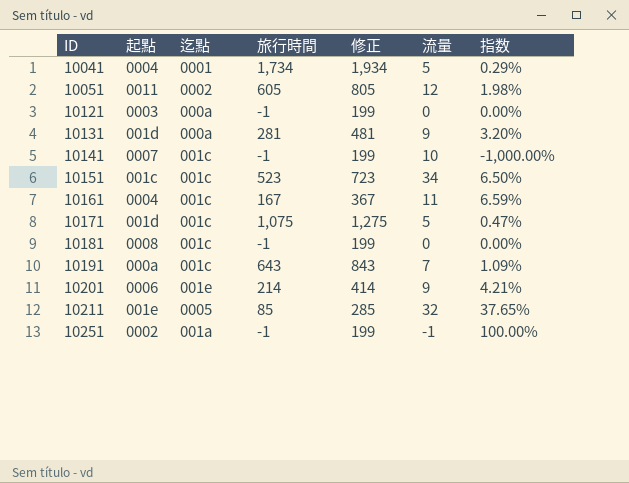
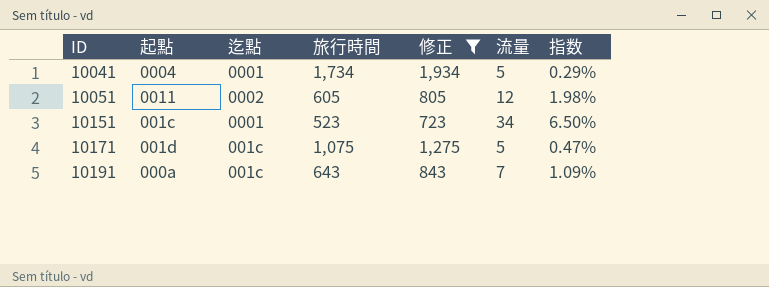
filter: none -> 修正 >= 723
10151 | 迄點: 001c -> 0001

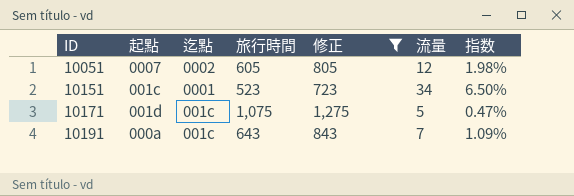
row 10041: 0004 | 0001 | 1,734 | 1,934 | 5 | 0.29% -> none
10051 | 起點: 0011 -> 0007

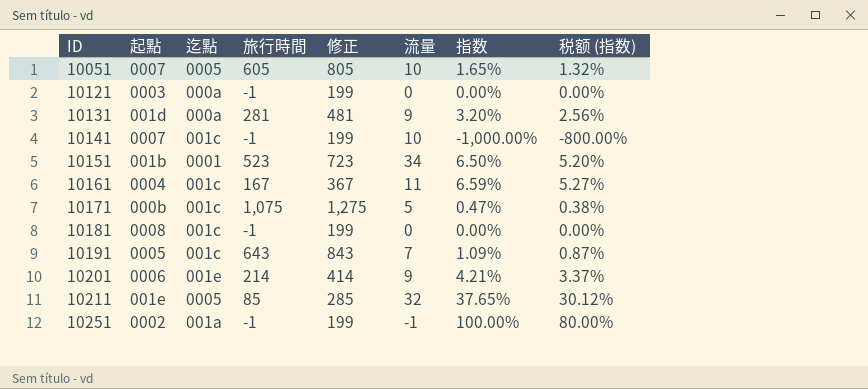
filter: 修正 >= 723 -> none
column 税额 (指数) | formula: none -> [指数] * 0.8
10051 | 迄點: 0002 -> 0005
10051 | 流量: 12 -> 10
10051 | 指数: 1.98% -> 1.65%
10151 | 起點: 001c -> 001b
10171 | 起點: 001d -> 000b
10191 | 起點: 000a -> 0005

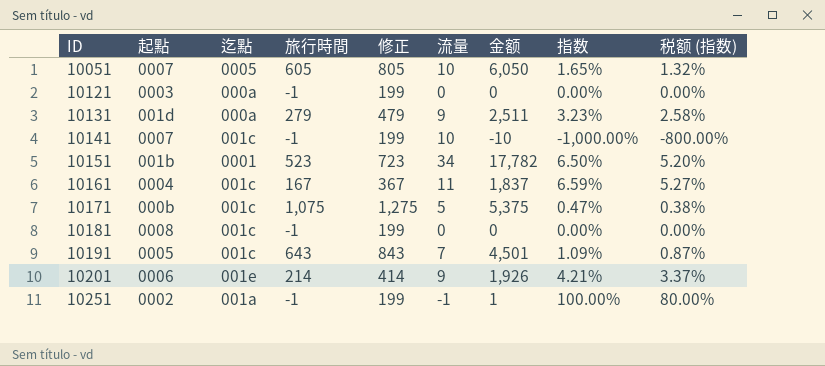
column 金额 | formula: none -> [旅行時間] * [流量]
row 10211: 001e | 0005 | 85 | 285 | 32 | 37.65% | 30.12% -> none
10131 | 旅行時間: 281 -> 279
10131 | 修正: 481 -> 479
10131 | 指数: 3.20% -> 3.23%
10131 | 税额 (指数): 2.56% -> 2.58%

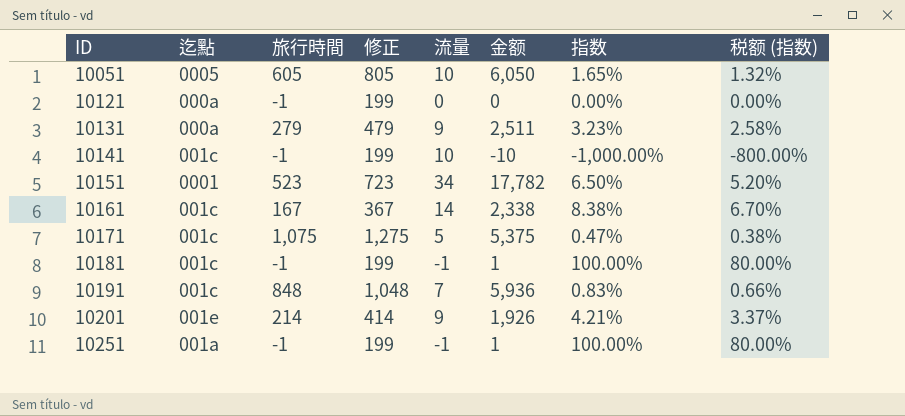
column 起點 | position: 2 -> none
10161 | 流量: 11 -> 14
10161 | 金额: 1,837 -> 2,338
10161 | 指数: 6.59% -> 8.38%
10161 | 税额 (指数): 5.27% -> 6.70%
10181 | 流量: 0 -> -1
10181 | 金额: 0 -> 1
10181 | 指数: 0.00% -> 100.00%
10181 | 税额 (指数): 0.00% -> 80.00%
10191 | 旅行時間: 643 -> 848
10191 | 修正: 843 -> 1,048
10191 | 金额: 4,501 -> 5,936
10191 | 指数: 1.09% -> 0.83%
10191 | 税额 (指数): 0.87% -> 0.66%

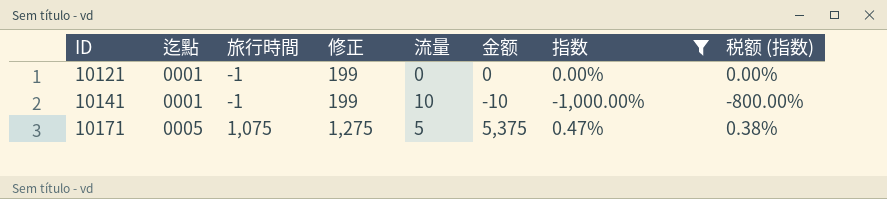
filter: none -> 指数 <= 0.47%
10121 | 迄點: 000a -> 0001
10141 | 迄點: 001c -> 0001
10171 | 迄點: 001c -> 0005

